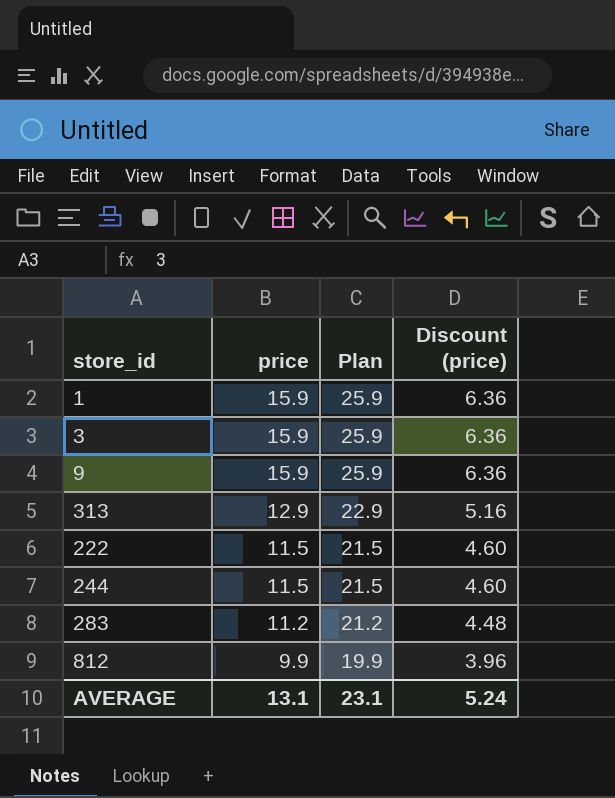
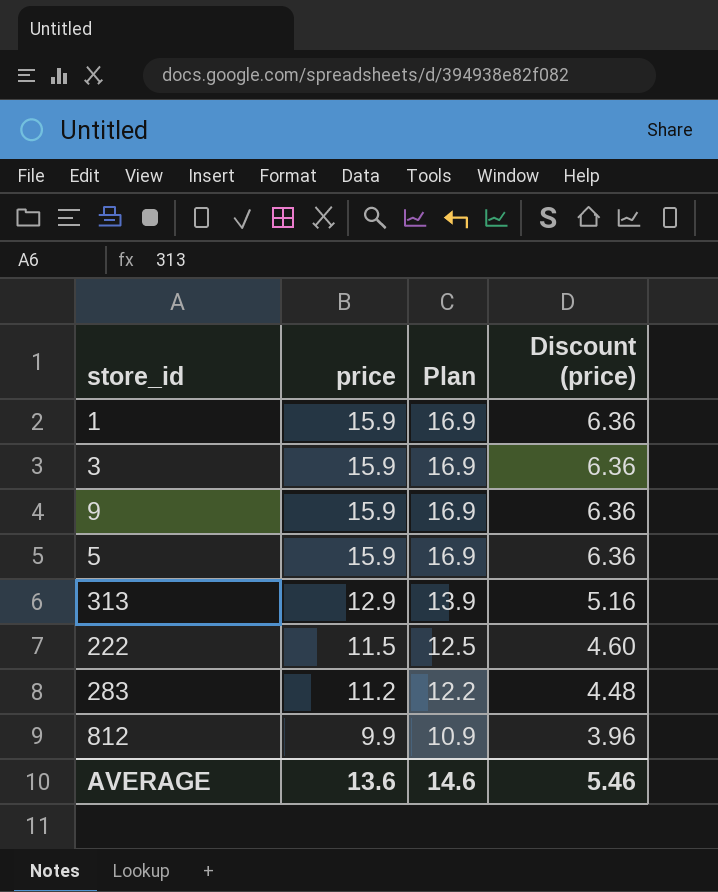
column Plan | formula: [price] + 10 -> [price] + 1
row 244: 11.5 | 21.5 | 4.60 -> none
row 5: none -> 15.9 | 16.9 | 6.36
AVERAGE | price: 13.1 -> 13.6
AVERAGE | Plan: 23.1 -> 14.6
AVERAGE | Discount (price): 5.24 -> 5.46

